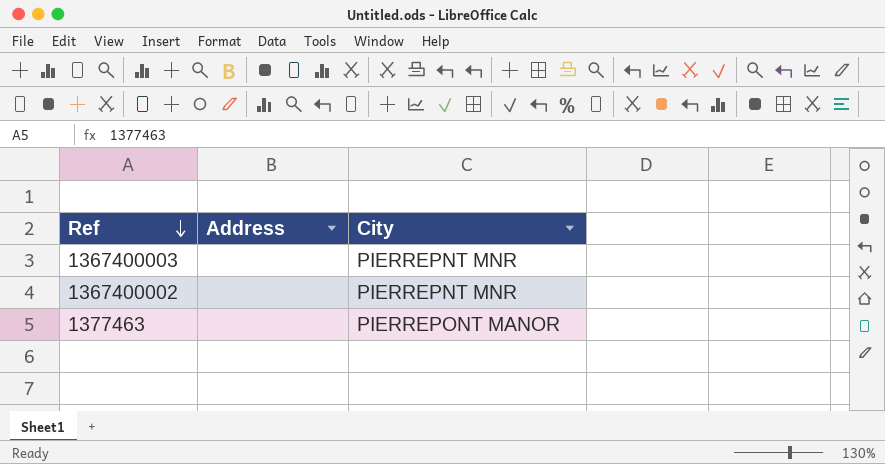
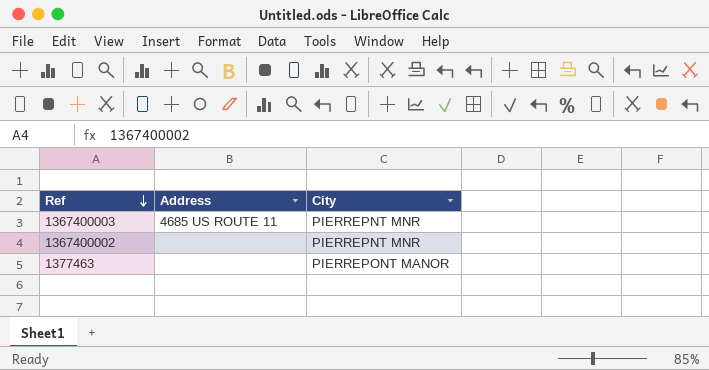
1367400003 | Address: none -> 4685 US ROUTE 11

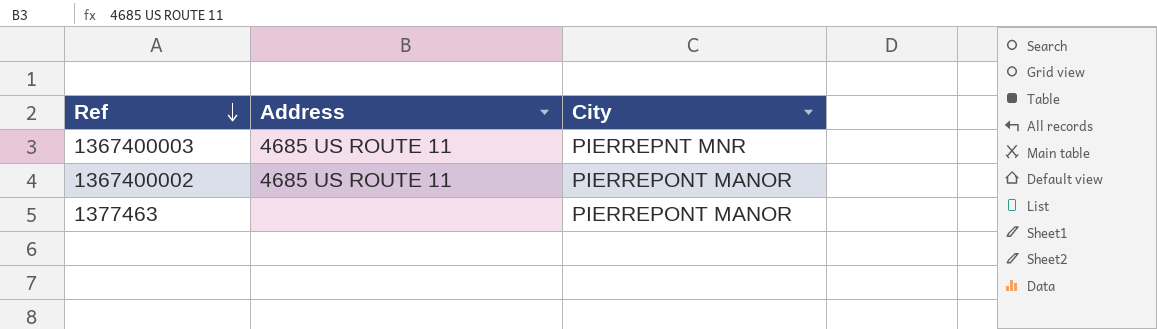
1367400002 | Address: none -> 4685 US ROUTE 11
1367400002 | City: PIERREPNT MNR -> PIERREPONT MANOR

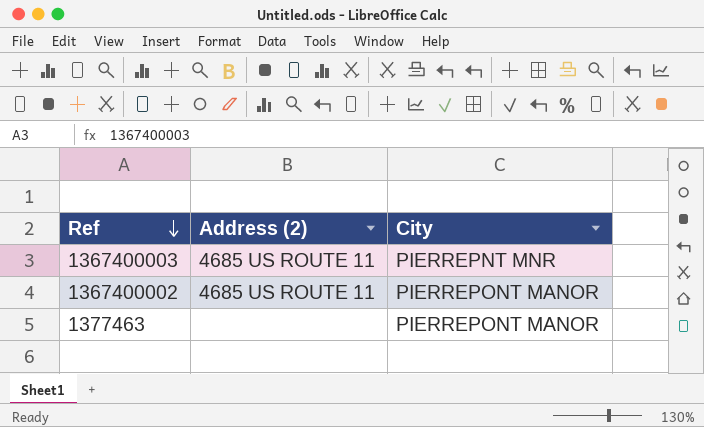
column name: Address -> Address (2)

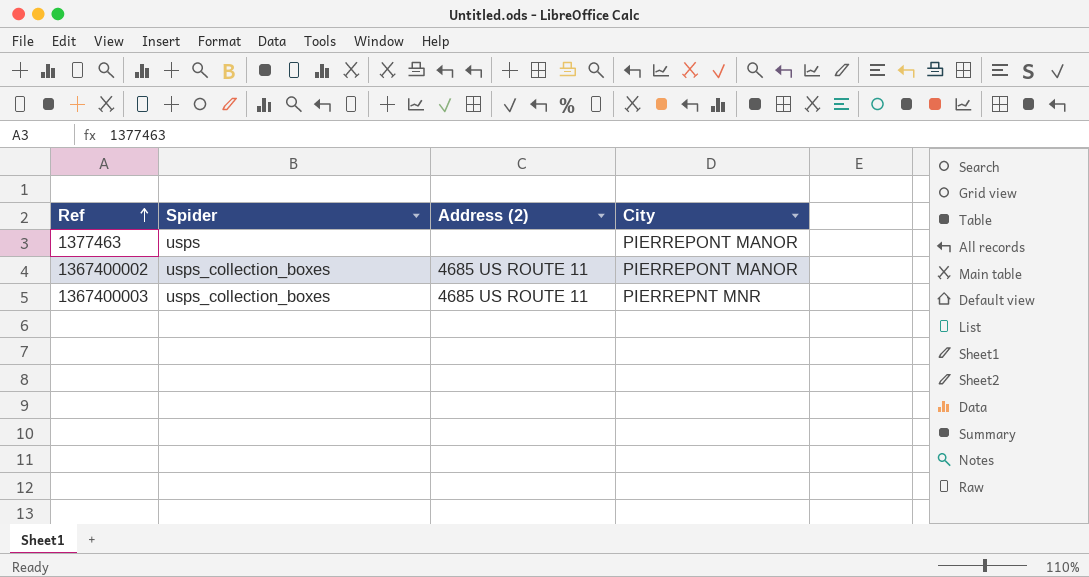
row order: Ref descending -> Ref ascending
column Spider | position: none -> 2

